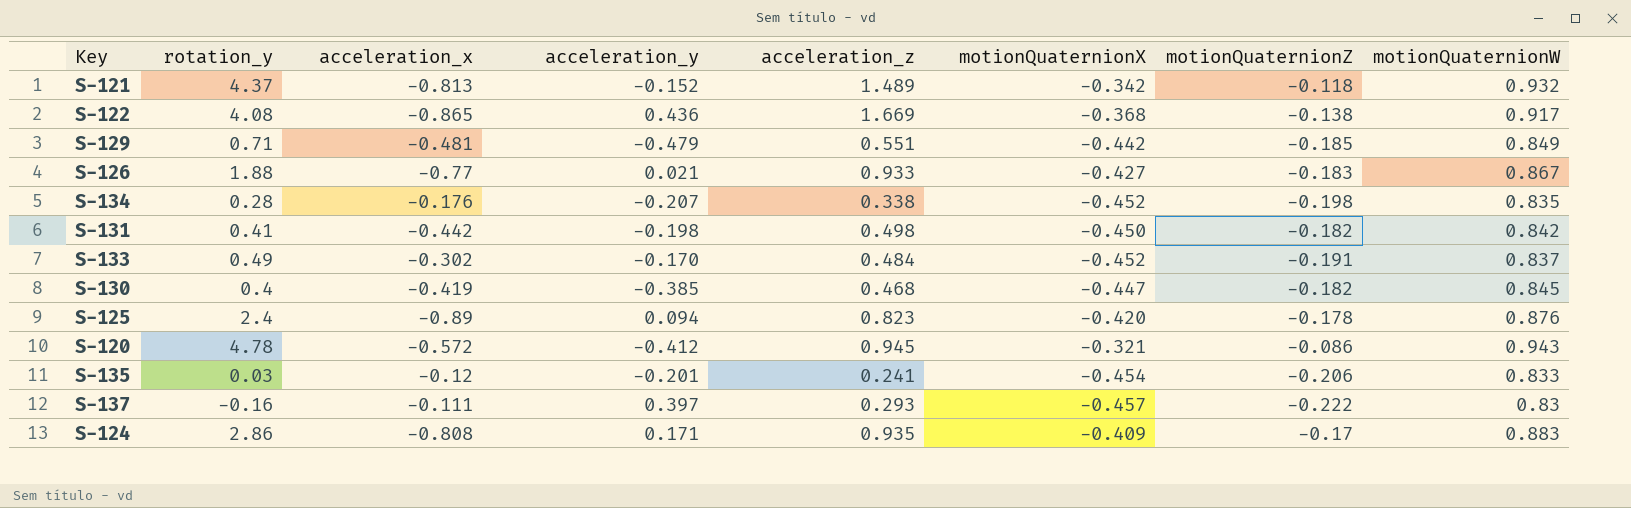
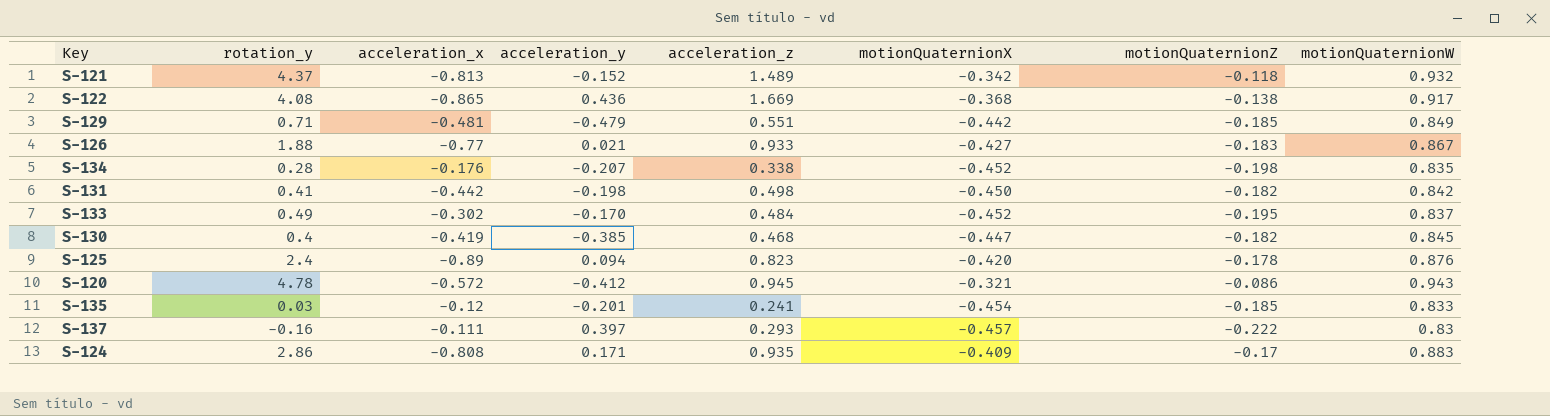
S-133 | motionQuaternionZ: -0.191 -> -0.195
S-135 | motionQuaternionZ: -0.206 -> -0.185

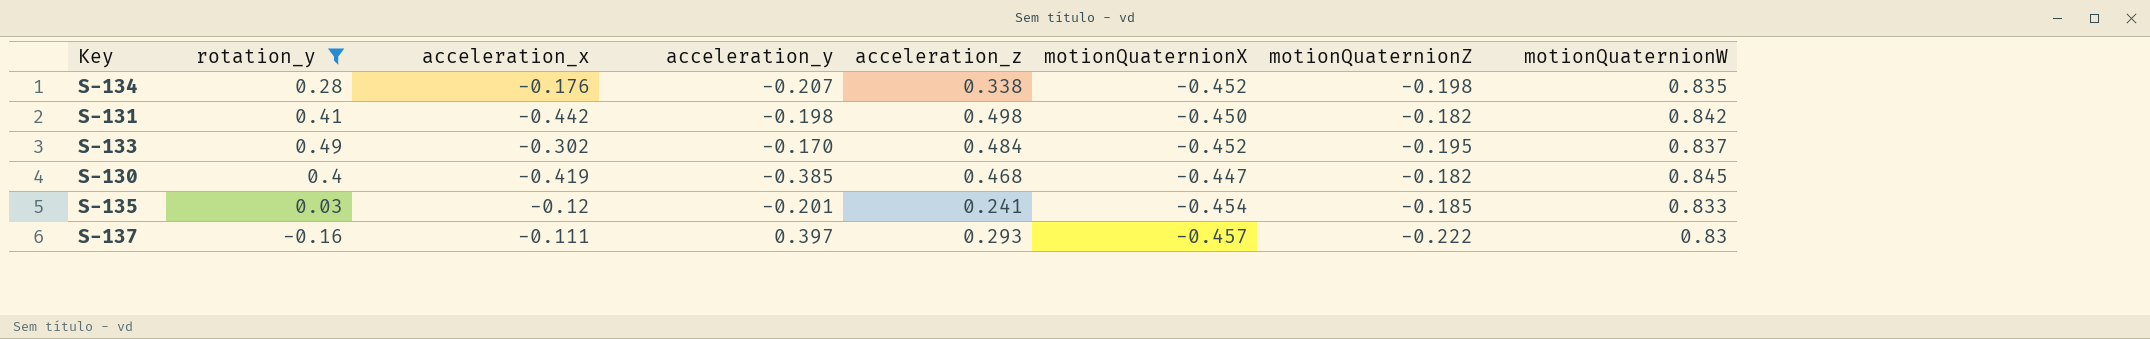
filter: none -> rotation_y <= 0.49

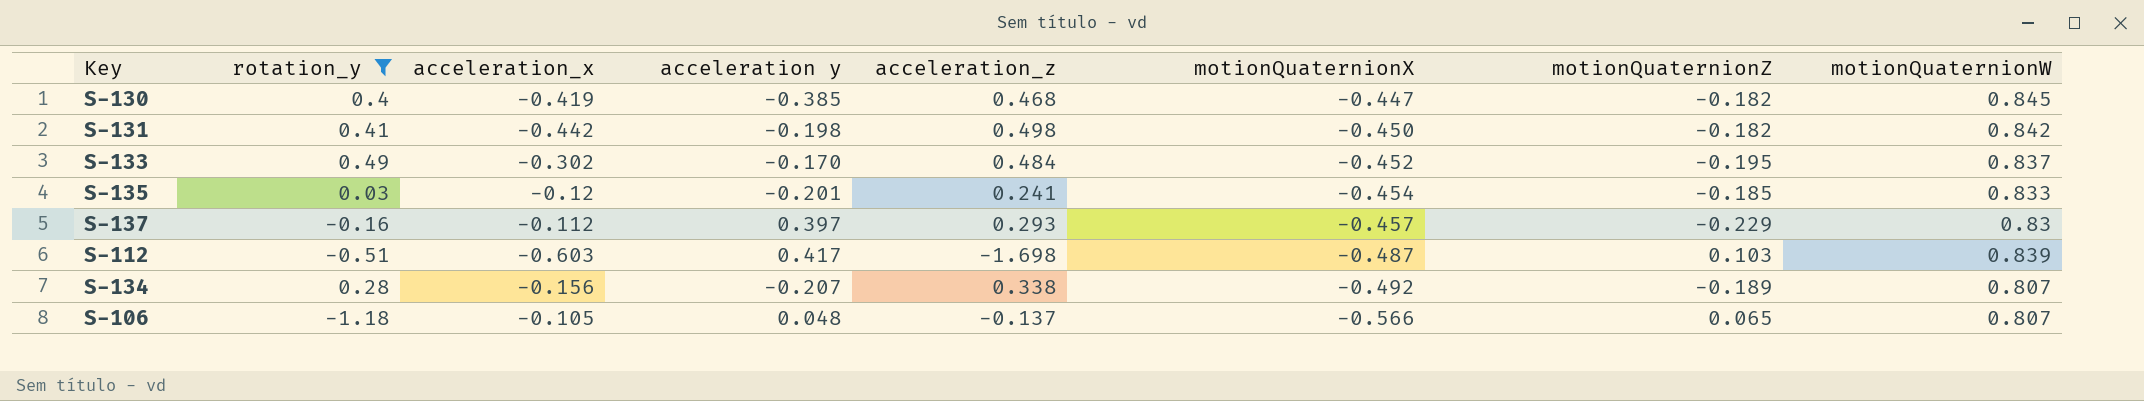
row order: none -> motionQuaternionX descending
column name: acceleration_y -> acceleration y
S-137 | acceleration_x: -0.111 -> -0.112
S-137 | motionQuaternionZ: -0.222 -> -0.229
row S-112: none -> -0.51 | -0.603 | 0.417 | -1.698 | -0.487 | 0.103 | 0.839
S-134 | acceleration_x: -0.176 -> -0.156
S-134 | motionQuaternionX: -0.452 -> -0.492
S-134 | motionQuaternionZ: -0.198 -> -0.189
S-134 | motionQuaternionW: 0.835 -> 0.807
row S-106: none -> -1.18 | -0.105 | 0.048 | -0.137 | -0.566 | 0.065 | 0.807

